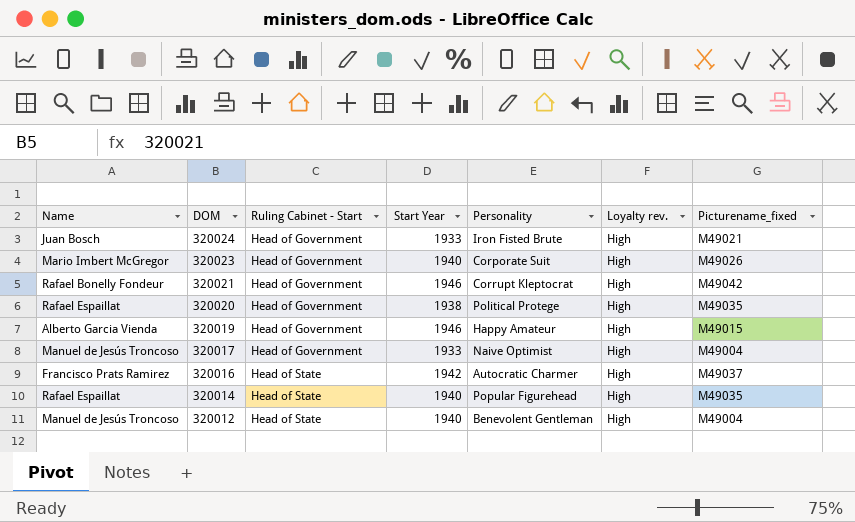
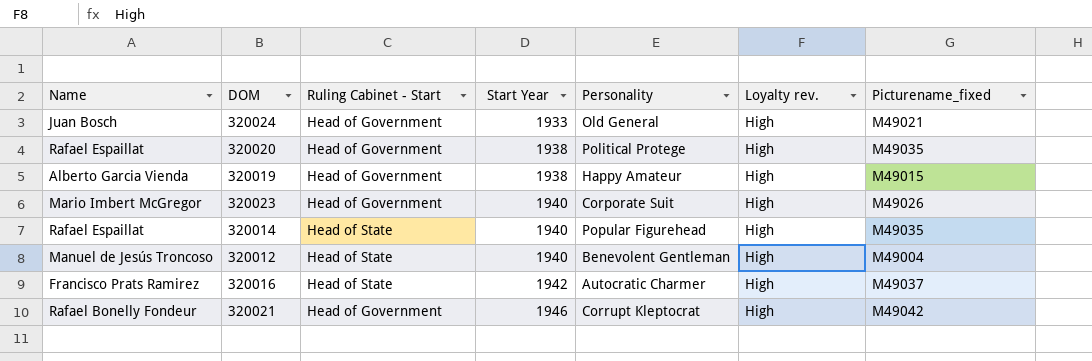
row order: DOM descending -> Start Year ascending
row 320017: Manuel de Jesús Troncoso | Head of Government | 1933 | Naive Optimist | High | M49004 -> none
320024 | Personality: Iron Fisted Brute -> Old General
320019 | Start Year: 1946 -> 1938

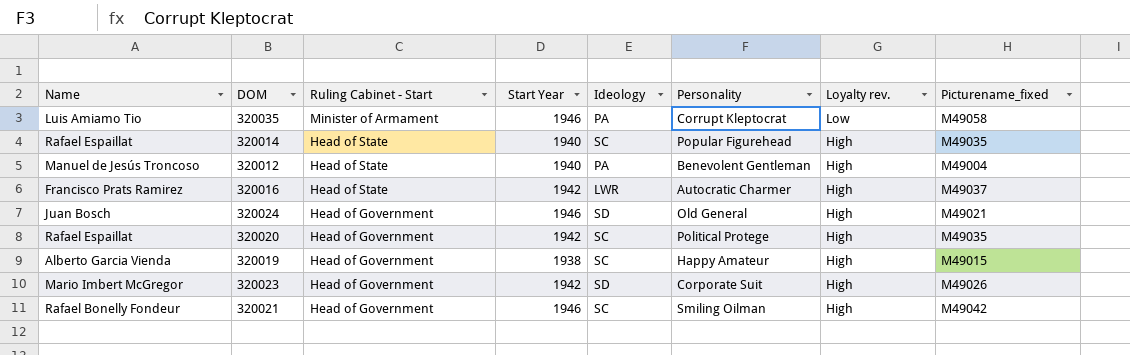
row order: Start Year ascending -> Ruling Cabinet - Start descending
column Ideology | position: none -> 5
row 320035: none -> Luis Amiamo Tio | Minister of Armament | 1946 | PA | Corrupt Kleptocrat | Low | M49058
320024 | Start Year: 1933 -> 1946
320020 | Start Year: 1938 -> 1942
320023 | Start Year: 1940 -> 1942
320021 | Personality: Corrupt Kleptocrat -> Smiling Oilman

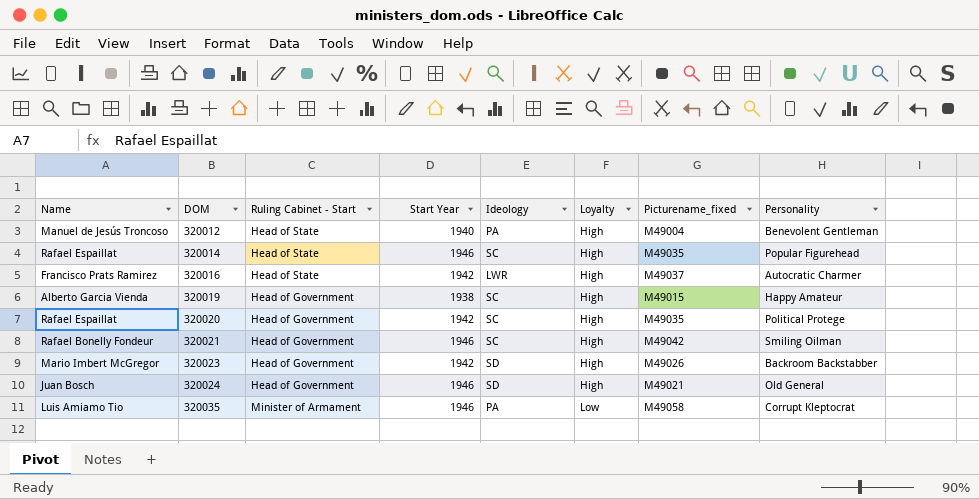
row order: Ruling Cabinet - Start descending -> DOM ascending
column name: Loyalty rev. -> Loyalty
column Personality | position: 6 -> 8
320014 | Start Year: 1940 -> 1946
320023 | Personality: Corporate Suit -> Backroom Backstabber

